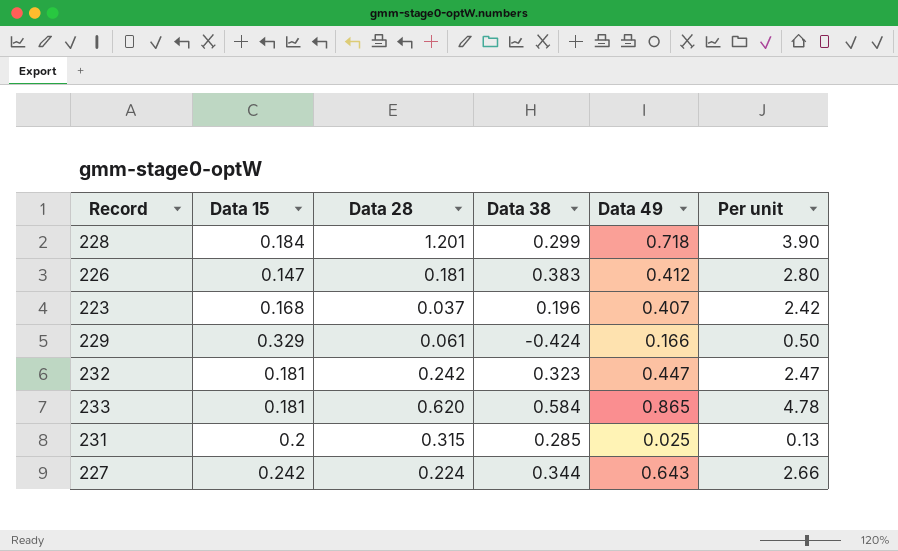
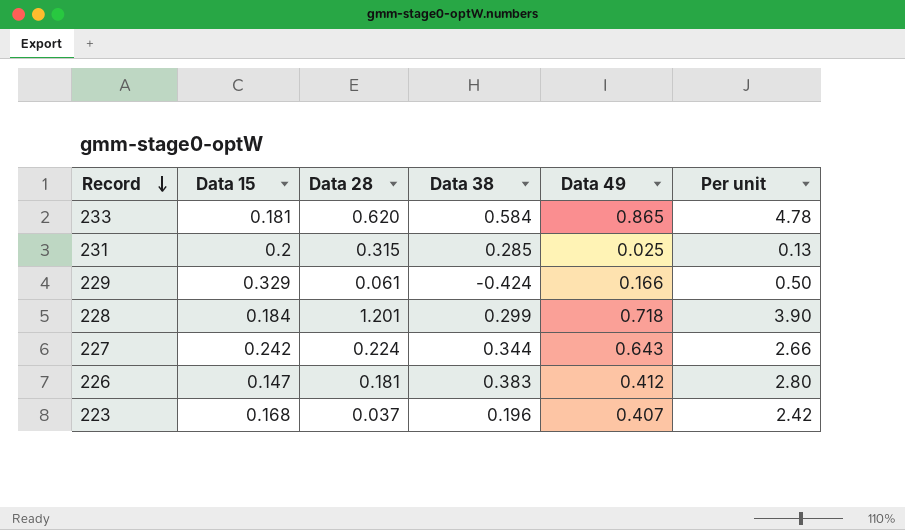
row order: none -> Record descending
row 232: 0.181 | 0.242 | 0.323 | 0.447 | 2.47 -> none

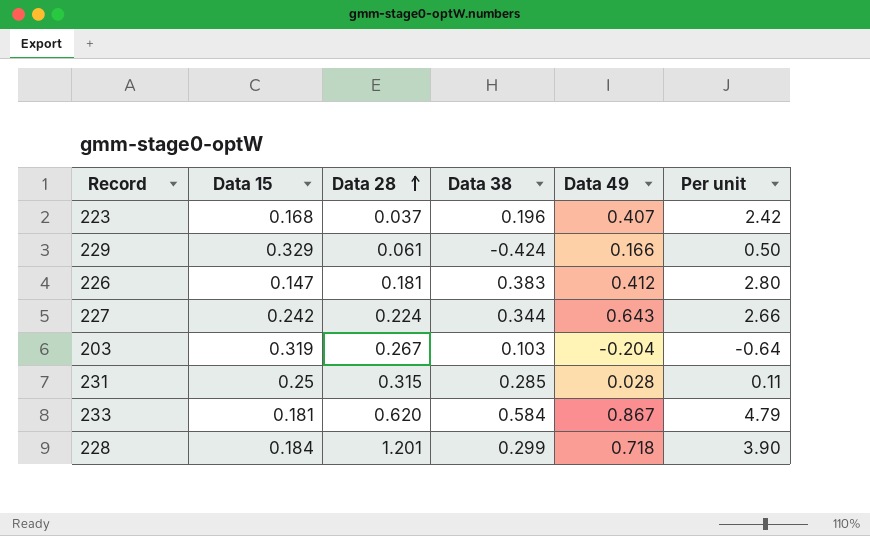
row order: Record descending -> Data 28 ascending
row 203: none -> 0.319 | 0.267 | 0.103 | -0.204 | -0.64
231 | Data 15: 0.2 -> 0.25
231 | Data 49: 0.025 -> 0.028
231 | Per unit: 0.13 -> 0.11
233 | Data 49: 0.865 -> 0.867
233 | Per unit: 4.78 -> 4.79

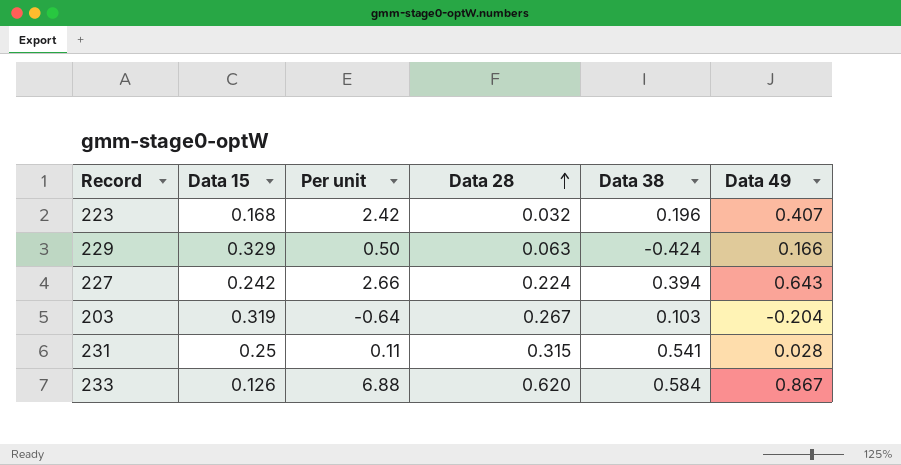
column Per unit | position: 6 -> 3
row 226: 0.147 | 0.181 | 0.383 | 0.412 | 2.80 -> none
row 228: 0.184 | 1.201 | 0.299 | 0.718 | 3.90 -> none
223 | Data 28: 0.037 -> 0.032
229 | Data 28: 0.061 -> 0.063
227 | Data 38: 0.344 -> 0.394
231 | Data 38: 0.285 -> 0.541
233 | Data 15: 0.181 -> 0.126
233 | Per unit: 4.79 -> 6.88

